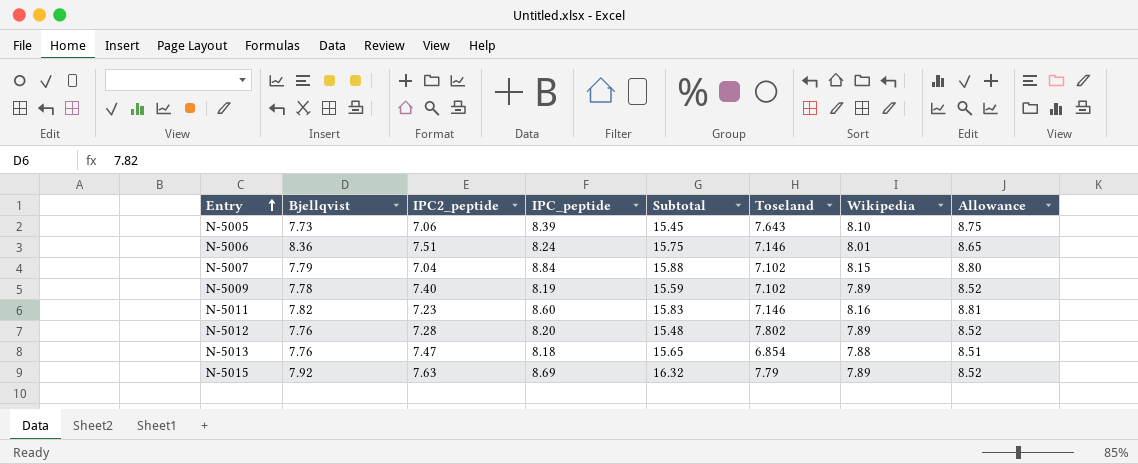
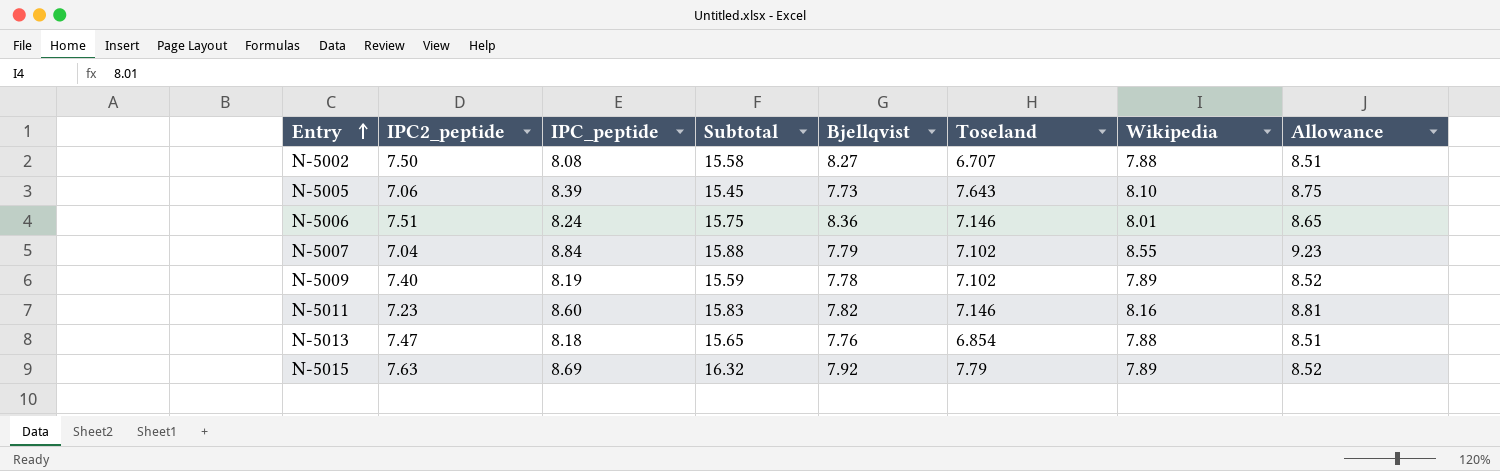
column Bjellqvist | position: 2 -> 5
row N-5012: 7.76 | 7.28 | 8.20 | 15.48 | 7.802 | 7.89 | 8.52 -> none
row N-5002: none -> 7.50 | 8.08 | 15.58 | 8.27 | 6.707 | 7.88 | 8.51
N-5007 | Wikipedia: 8.15 -> 8.55
N-5007 | Allowance: 8.80 -> 9.23

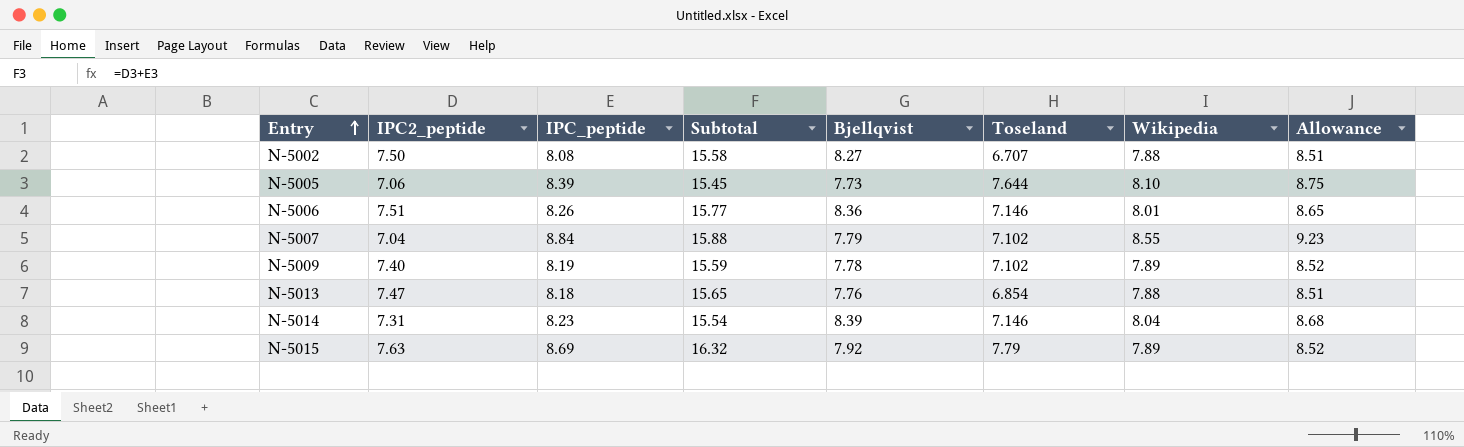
row N-5011: 7.23 | 8.60 | 15.83 | 7.82 | 7.146 | 8.16 | 8.81 -> none
N-5005 | Toseland: 7.643 -> 7.644
N-5006 | IPC_peptide: 8.24 -> 8.26
N-5006 | Subtotal: 15.75 -> 15.77
row N-5014: none -> 7.31 | 8.23 | 15.54 | 8.39 | 7.146 | 8.04 | 8.68

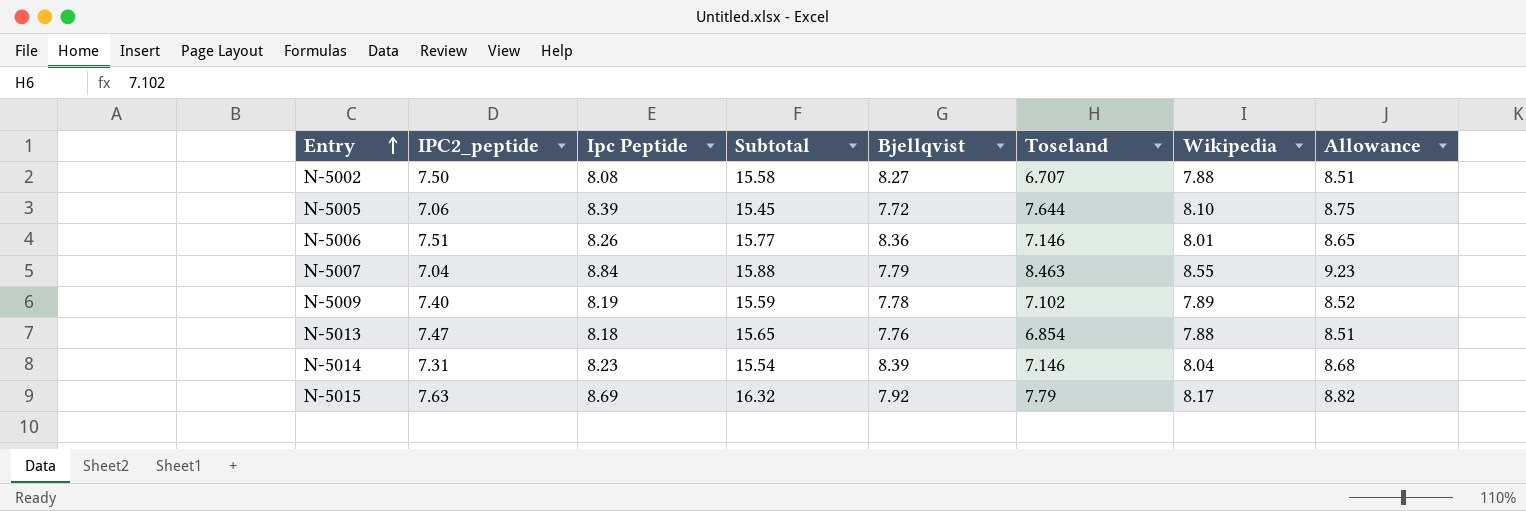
column name: IPC_peptide -> Ipc Peptide
N-5005 | Bjellqvist: 7.73 -> 7.72
N-5007 | Toseland: 7.102 -> 8.463
N-5015 | Wikipedia: 7.89 -> 8.17
N-5015 | Allowance: 8.52 -> 8.82

